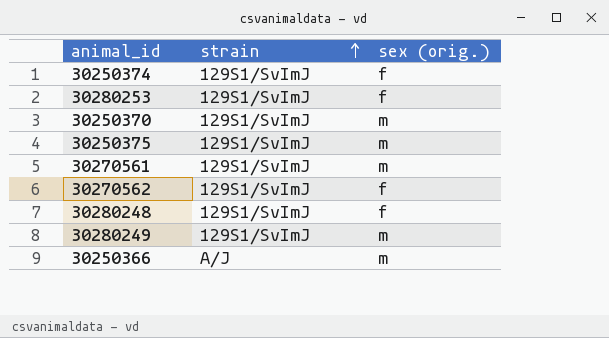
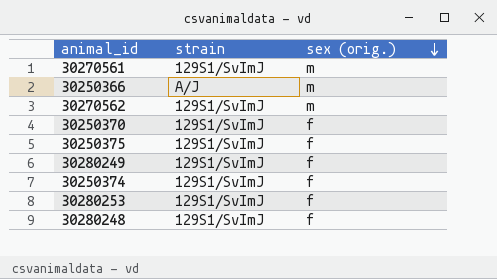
row order: strain ascending -> sex (orig.) descending
30270562 | sex (orig.): f -> m
30250370 | sex (orig.): m -> f
30250375 | sex (orig.): m -> f
30280249 | sex (orig.): m -> f

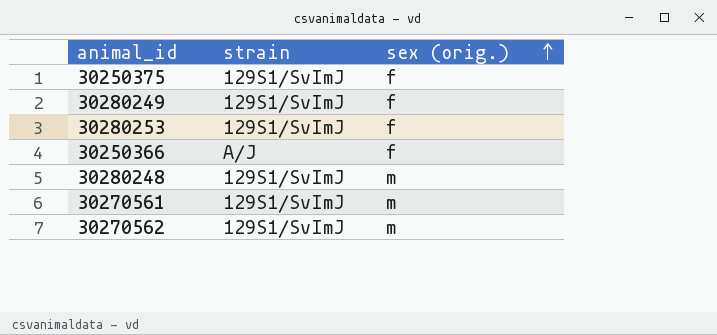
row order: sex (orig.) descending -> sex (orig.) ascending
row 30250370: 129S1/SvImJ | f -> none
row 30250374: 129S1/SvImJ | f -> none
30250366 | sex (orig.): m -> f
30280248 | sex (orig.): f -> m

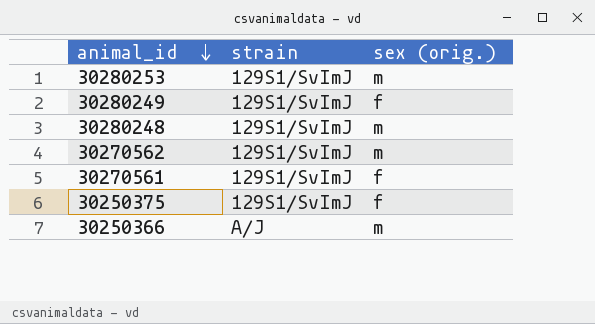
row order: sex (orig.) ascending -> animal_id descending
30280253 | sex (orig.): f -> m
30270561 | sex (orig.): m -> f
30250366 | sex (orig.): f -> m

